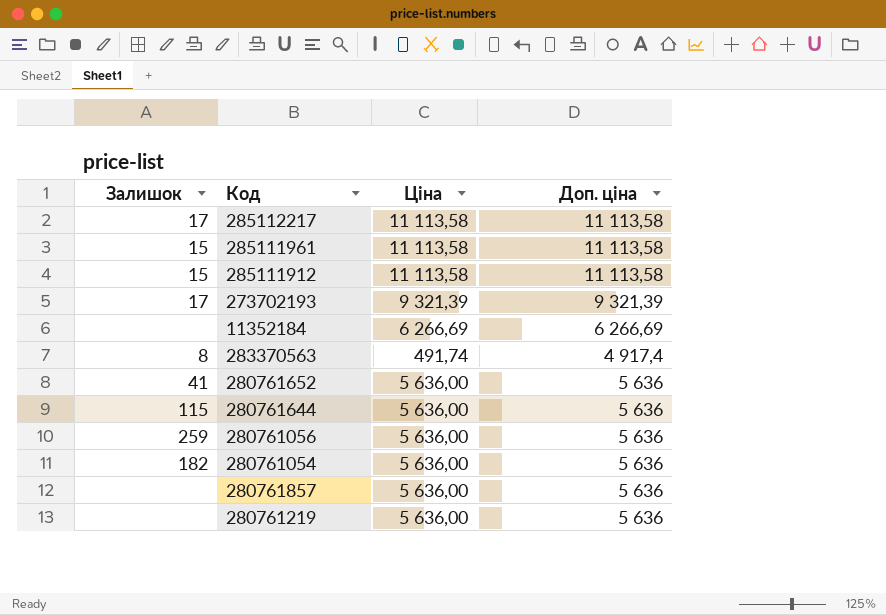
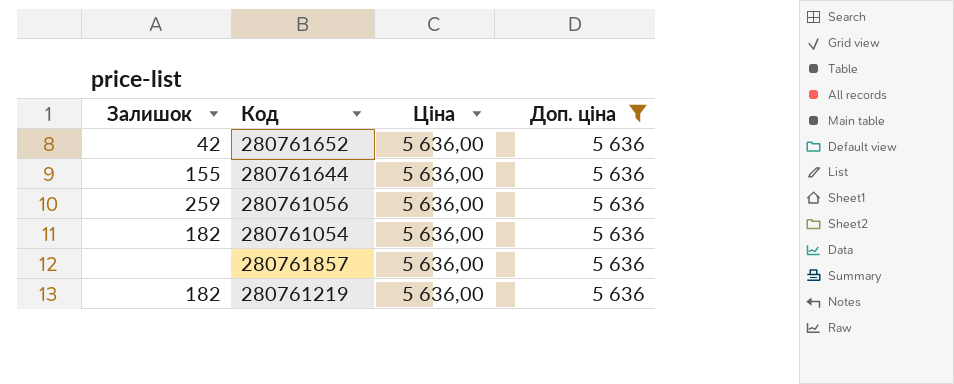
filter: none -> Доп. ціна = 5 636
280761652 | Залишок: 41 -> 42
280761644 | Залишок: 115 -> 155
280761219 | Залишок: none -> 182

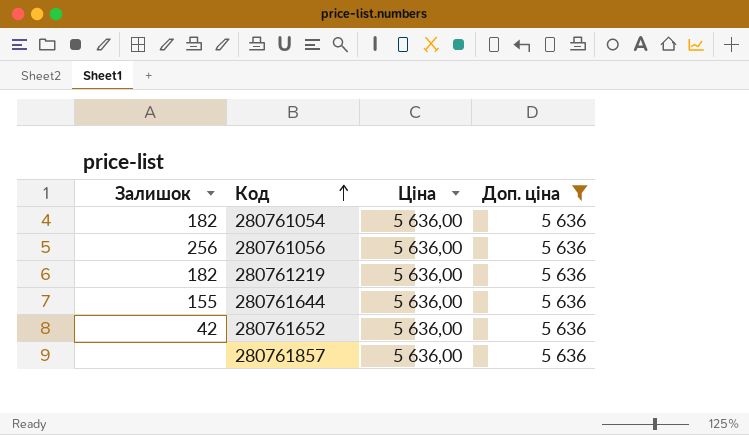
row order: none -> Код ascending
280761056 | Залишок: 259 -> 256

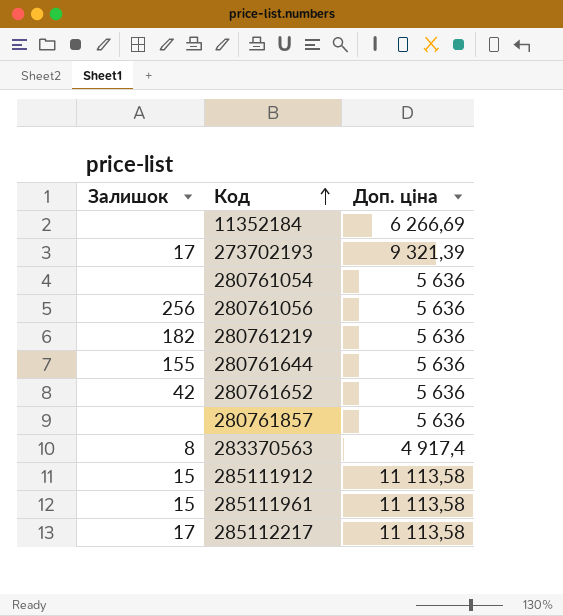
filter: Доп. ціна = 5 636 -> none
column Ціна | position: 3 -> none
280761054 | Залишок: 182 -> none

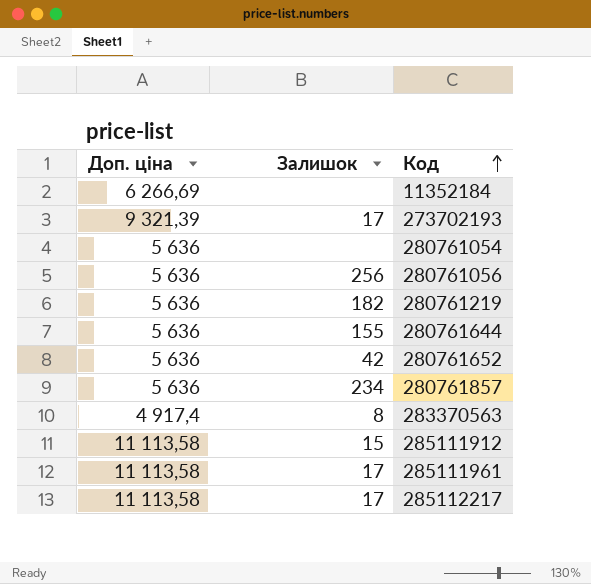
column Доп. ціна | position: 3 -> 1
280761857 | Залишок: none -> 234
285111961 | Залишок: 15 -> 17

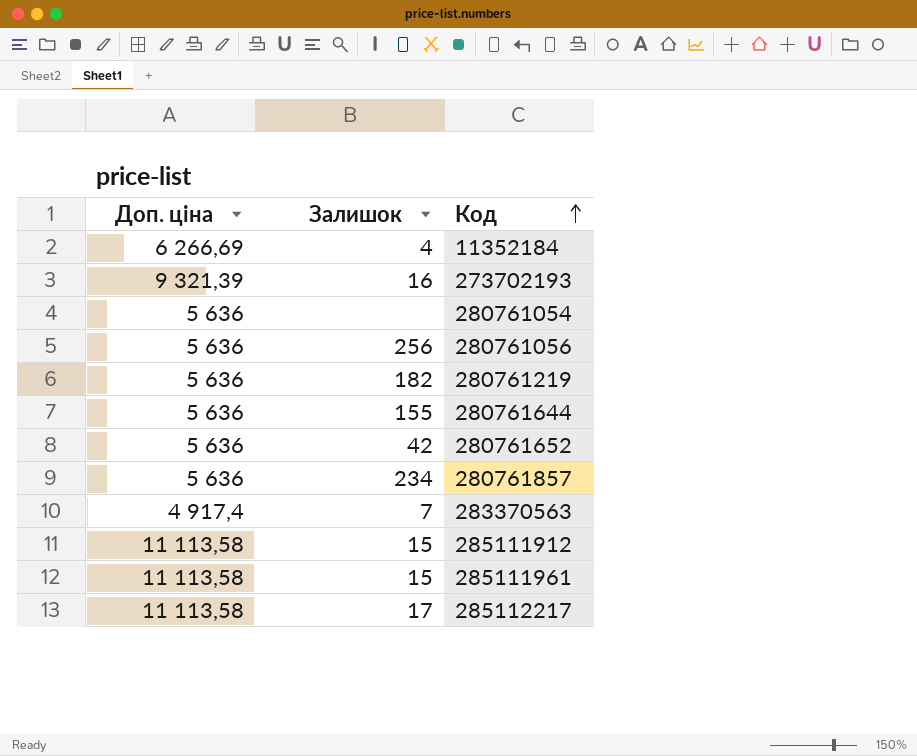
11352184 | Залишок: none -> 4
273702193 | Залишок: 17 -> 16
283370563 | Залишок: 8 -> 7
285111961 | Залишок: 17 -> 15

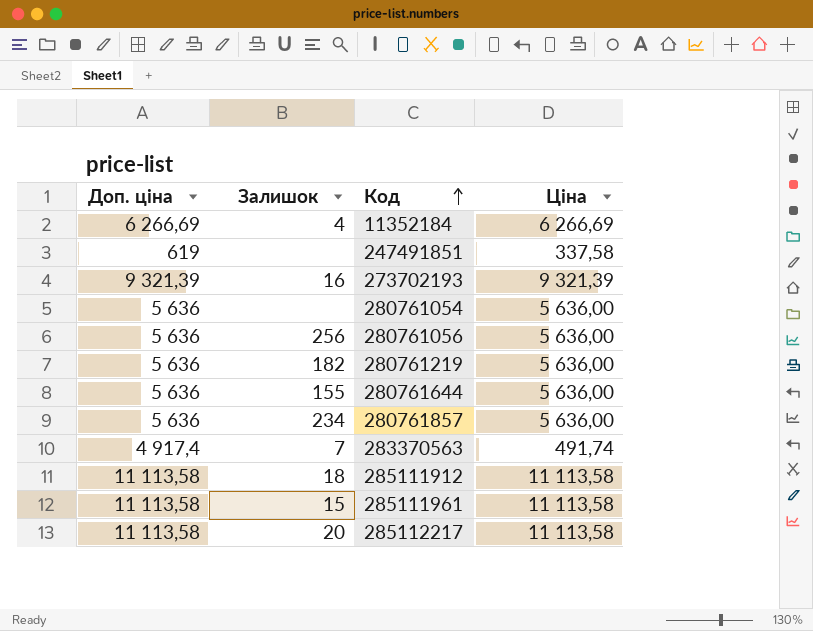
column Ціна | position: none -> 4
row 280761652: 5 636 | 42 -> none
row 247491851: none -> 619 | none | 337,58
285111912 | Залишок: 15 -> 18
285112217 | Залишок: 17 -> 20

